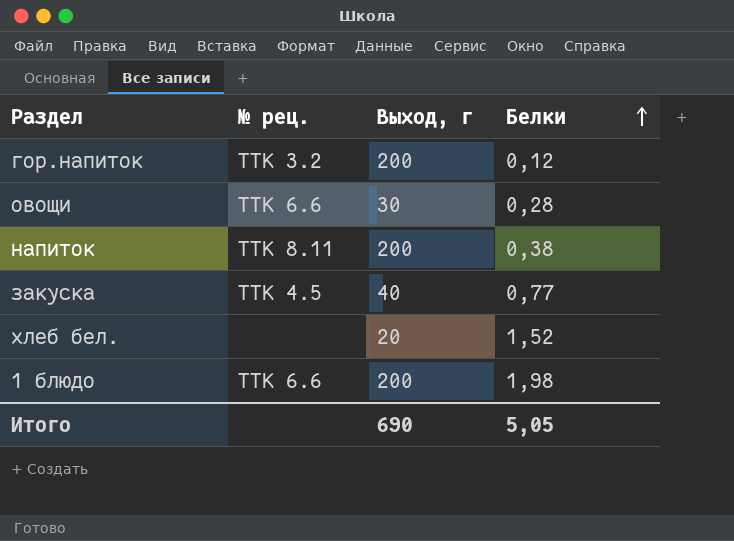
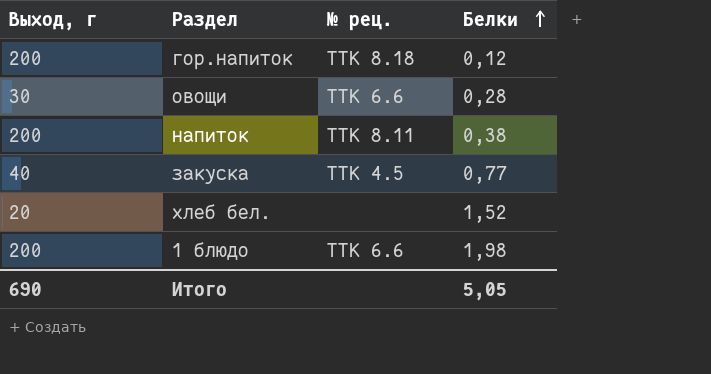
column Выход, г | position: 3 -> 1
гор.напиток | № рец.: ТТК 3.2 -> ТТК 8.18

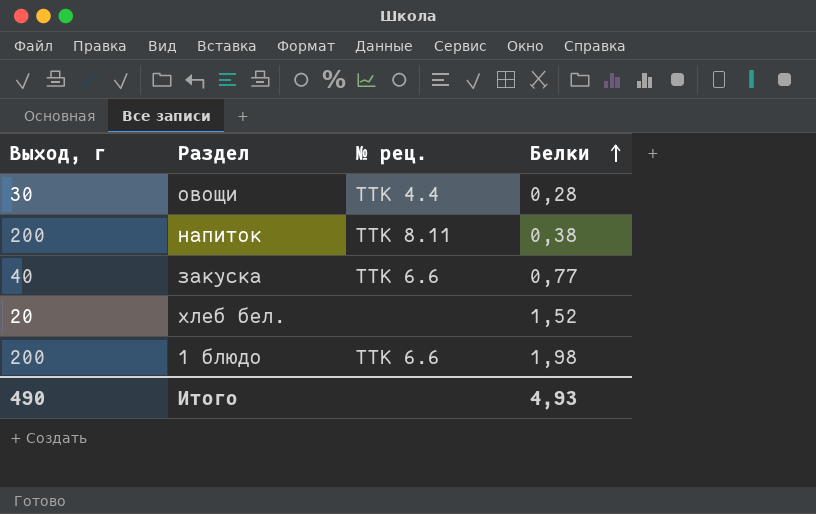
row гор.напиток: 200 | ТТК 8.18 | 0,12 -> none
овощи | № рец.: ТТК 6.6 -> ТТК 4.4
закуска | № рец.: ТТК 4.5 -> ТТК 6.6
Итого | Выход, г: 690 -> 490
Итого | Белки: 5,05 -> 4,93

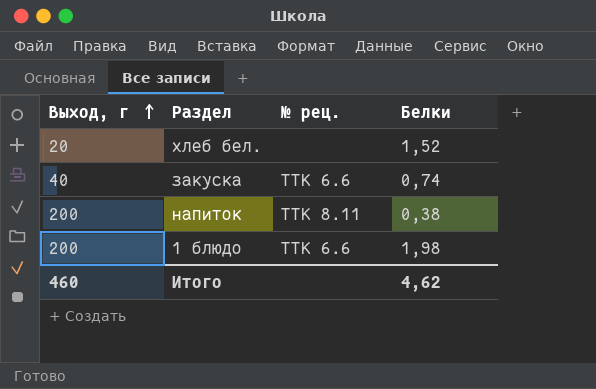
row order: Белки ascending -> Выход, г ascending
row овощи: 30 | ТТК 4.4 | 0,28 -> none
закуска | Белки: 0,77 -> 0,74
Итого | Выход, г: 490 -> 460
Итого | Белки: 4,93 -> 4,62

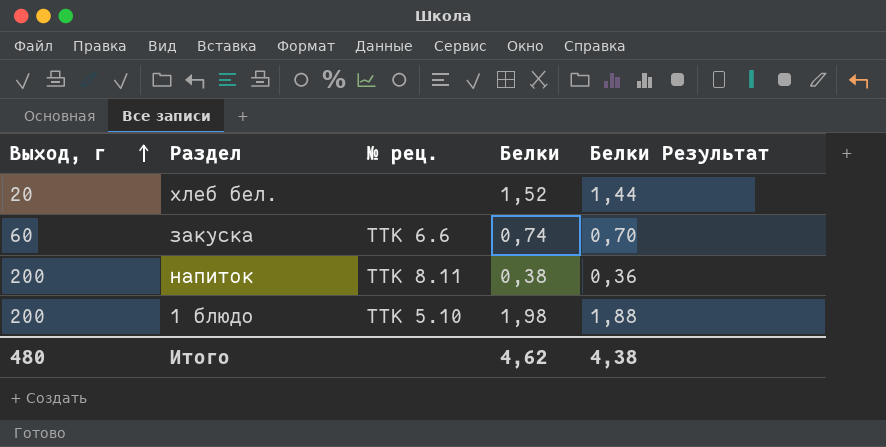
column Белки Результат | formula: none -> [Белки] * 0,95
закуска | Выход, г: 40 -> 60
1 блюдо | № рец.: ТТК 6.6 -> ТТК 5.10
Итого | Выход, г: 460 -> 480

